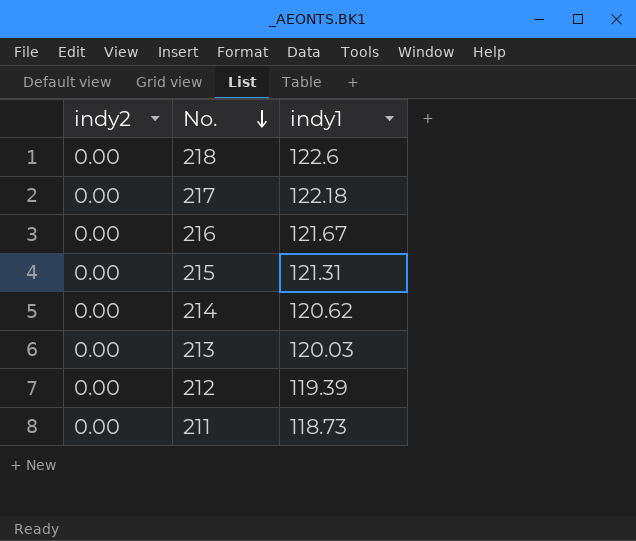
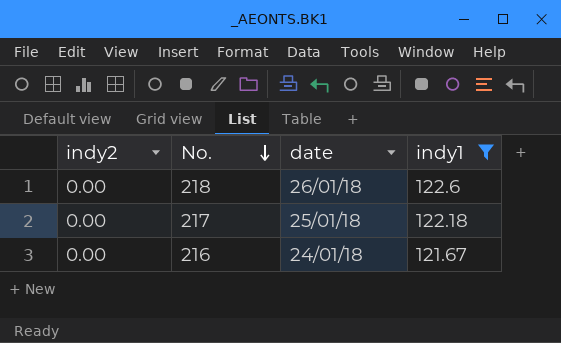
filter: none -> indy1 >= 121.67
column date | position: none -> 3

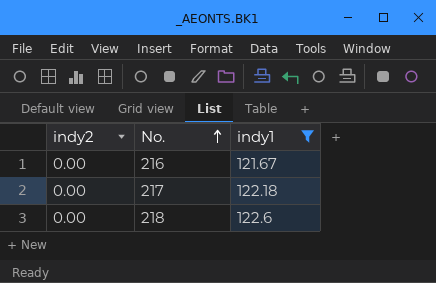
row order: No. descending -> No. ascending
column date | position: 3 -> none

